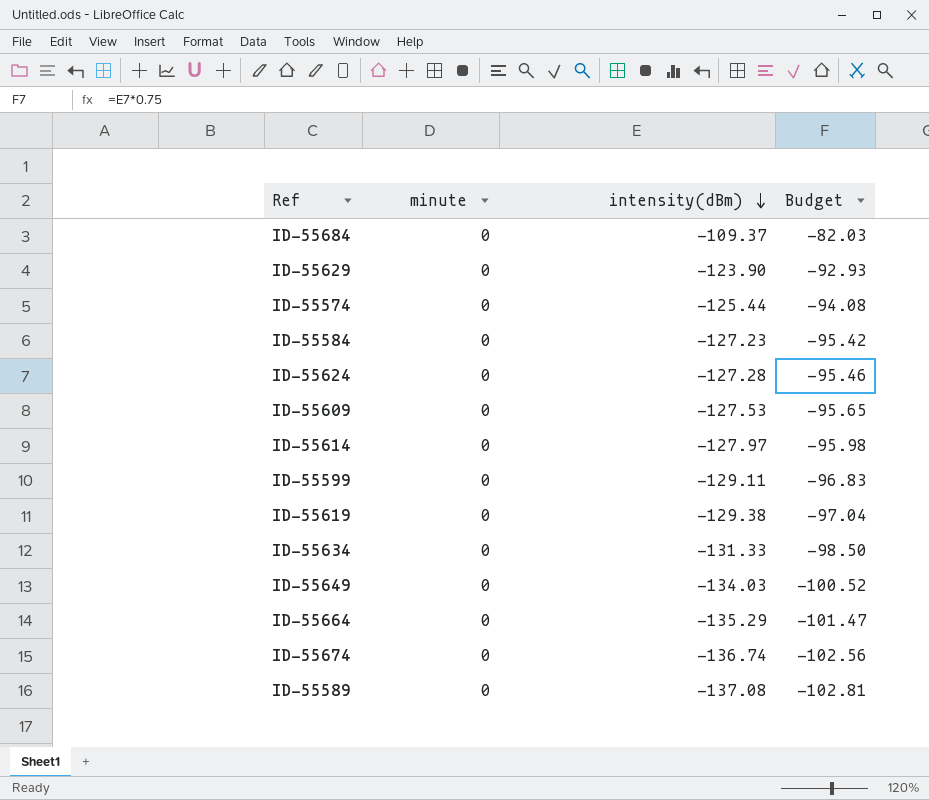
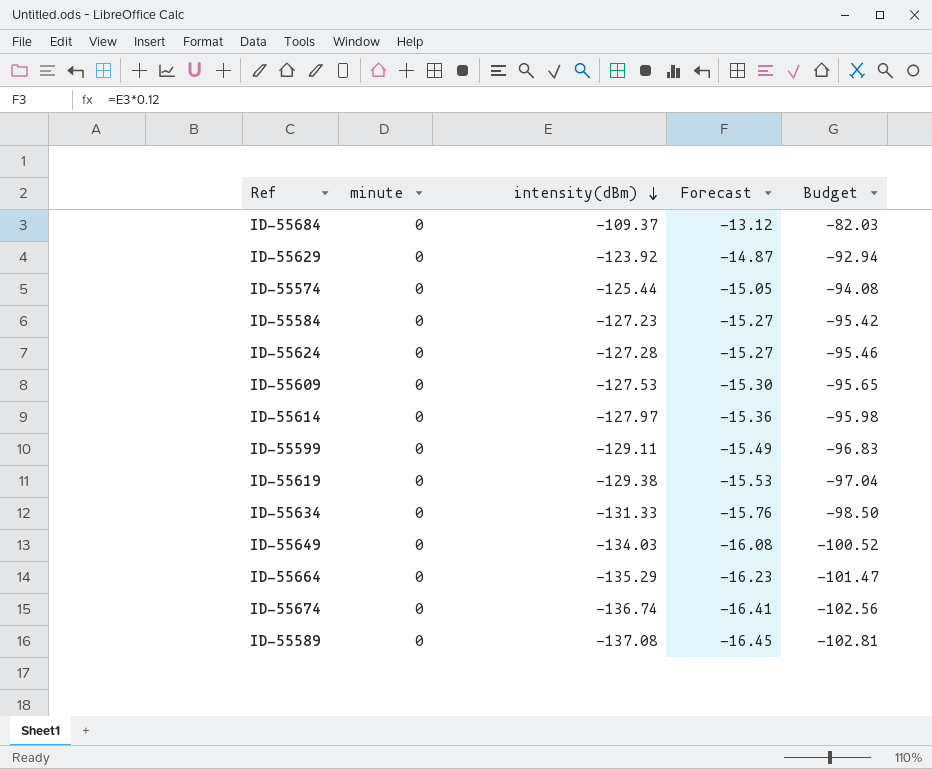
column Forecast | formula: none -> [intensity(dBm)] * 0.12
ID-55629 | intensity(dBm): -123.90 -> -123.92
ID-55629 | Budget: -92.93 -> -92.94

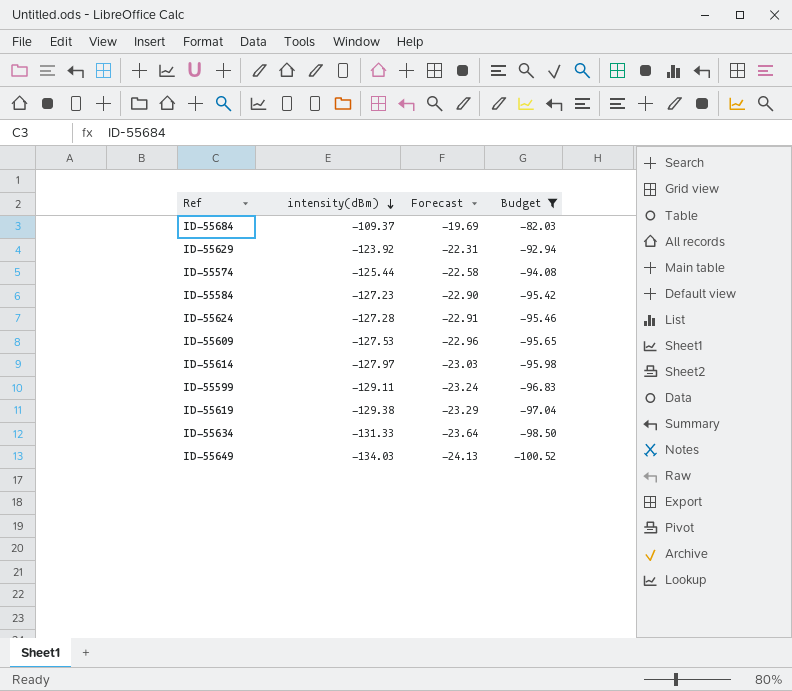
filter: none -> Budget >= -100.52
column minute | position: 2 -> none
column Forecast | formula: [intensity(dBm)] * 0.12 -> [intensity(dBm)] * 0.18

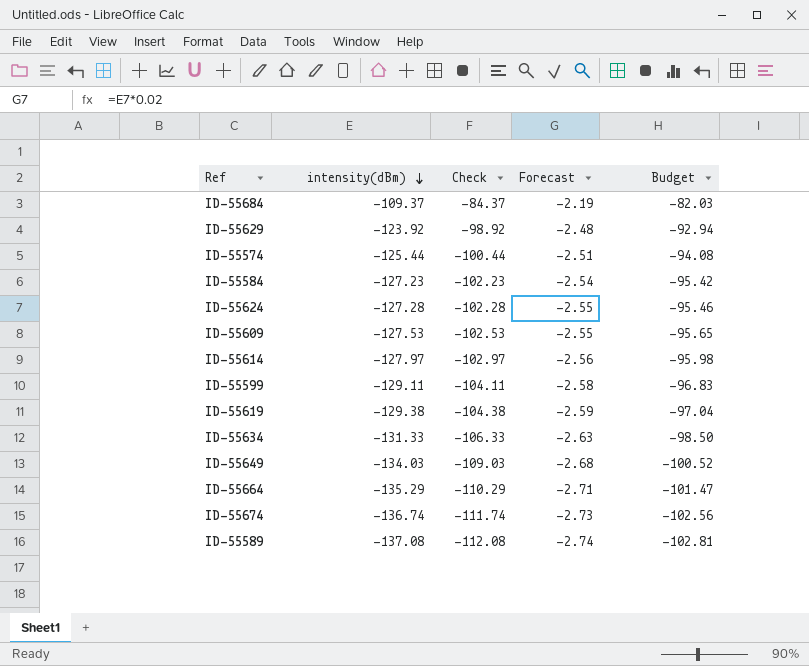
filter: Budget >= -100.52 -> none
column Check | formula: none -> [intensity(dBm)] + 25
column Forecast | formula: [intensity(dBm)] * 0.18 -> [intensity(dBm)] * 0.02

